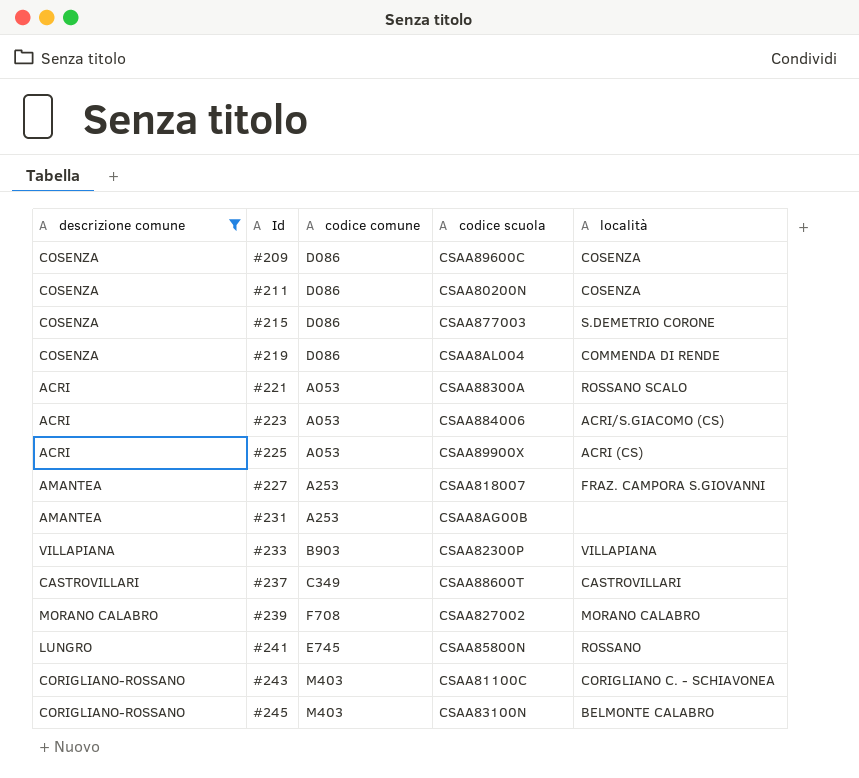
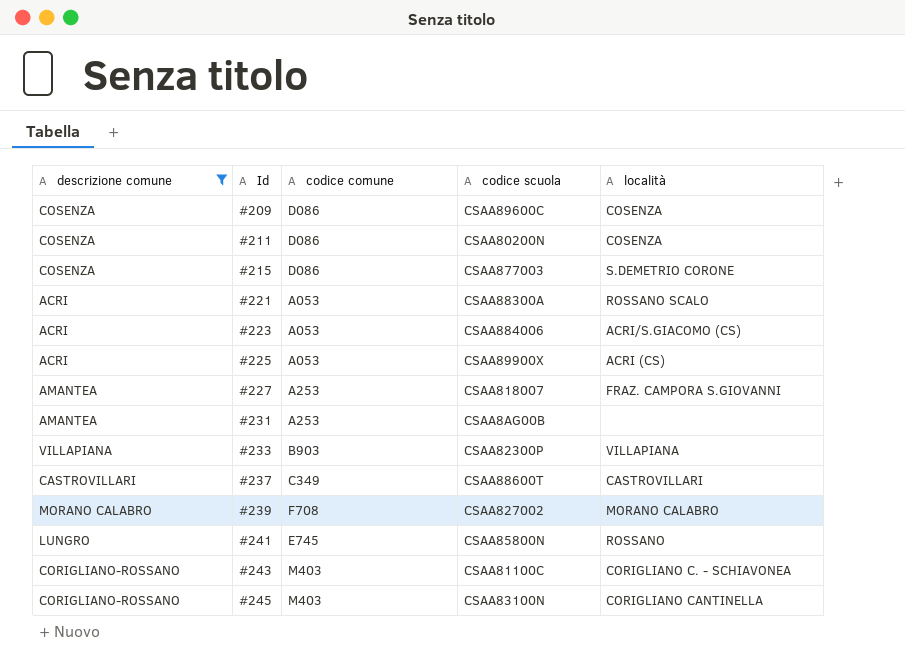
row #219: COSENZA | D086 | CSAA8AL004 | COMMENDA DI RENDE -> none
#245 | località: BELMONTE CALABRO -> CORIGLIANO CANTINELLA

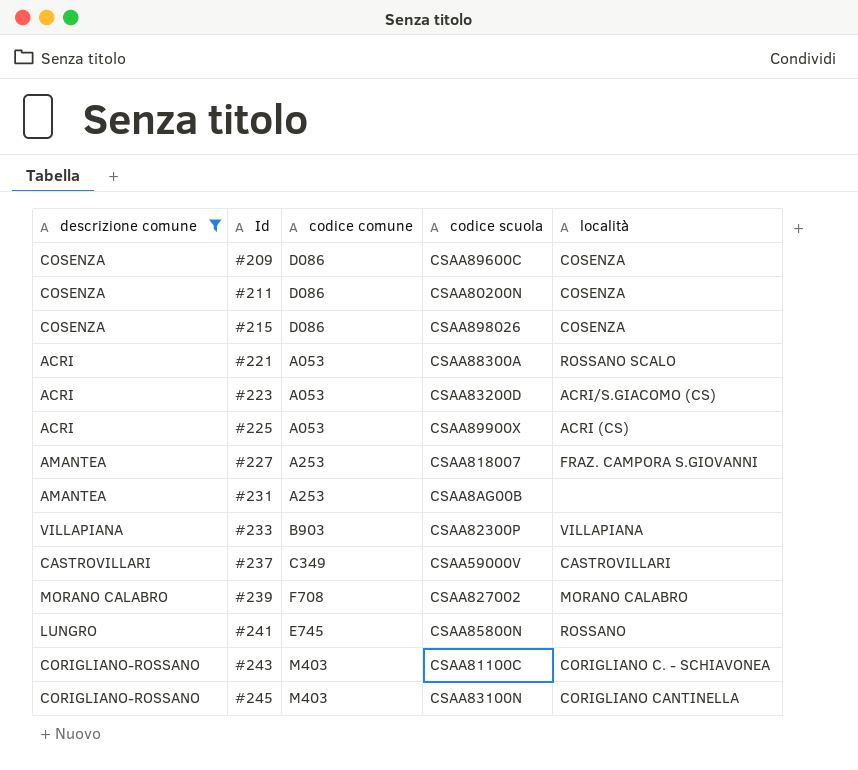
#215 | codice scuola: CSAA877003 -> CSAA898026
#215 | località: S.DEMETRIO CORONE -> COSENZA
#223 | codice scuola: CSAA884006 -> CSAA83200D
#237 | codice scuola: CSAA88600T -> CSAA59000V

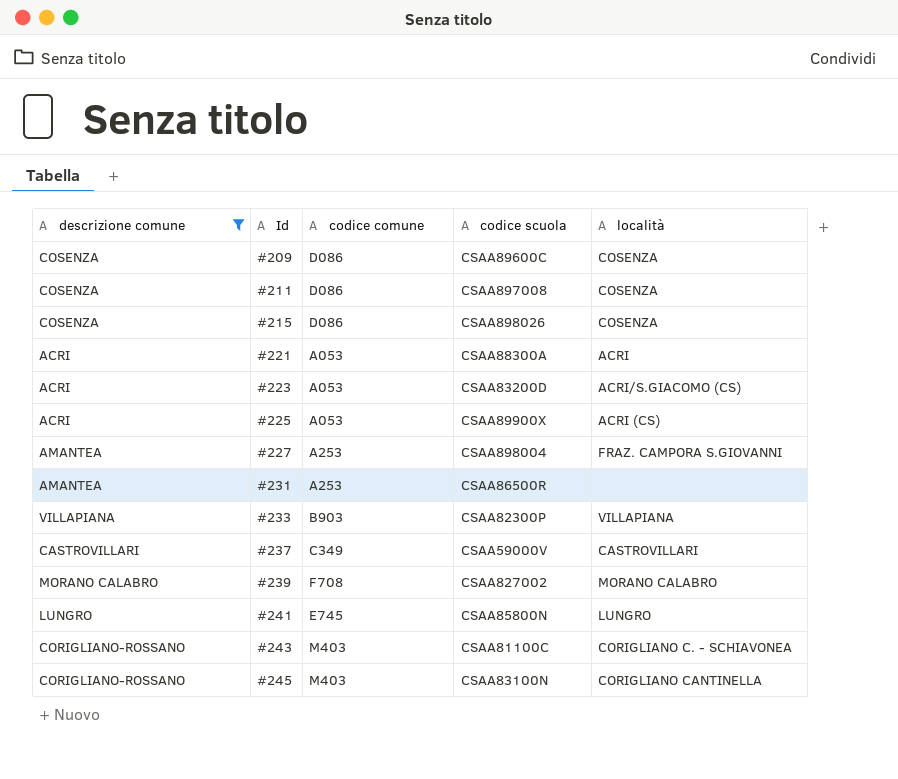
#211 | codice scuola: CSAA80200N -> CSAA897008
#221 | località: ROSSANO SCALO -> ACRI
#227 | codice scuola: CSAA818007 -> CSAA898004
#231 | codice scuola: CSAA8AG00B -> CSAA86500R
#241 | località: ROSSANO -> LUNGRO

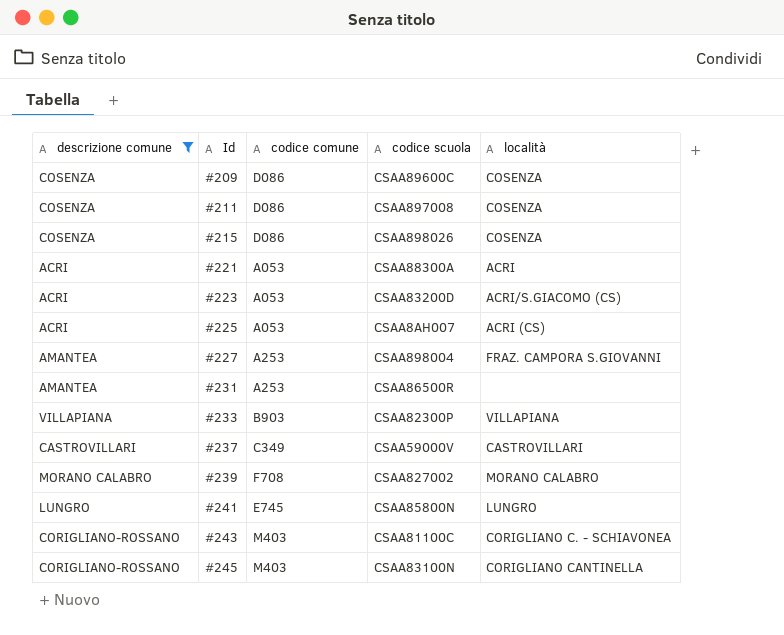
#225 | codice scuola: CSAA89900X -> CSAA8AH007

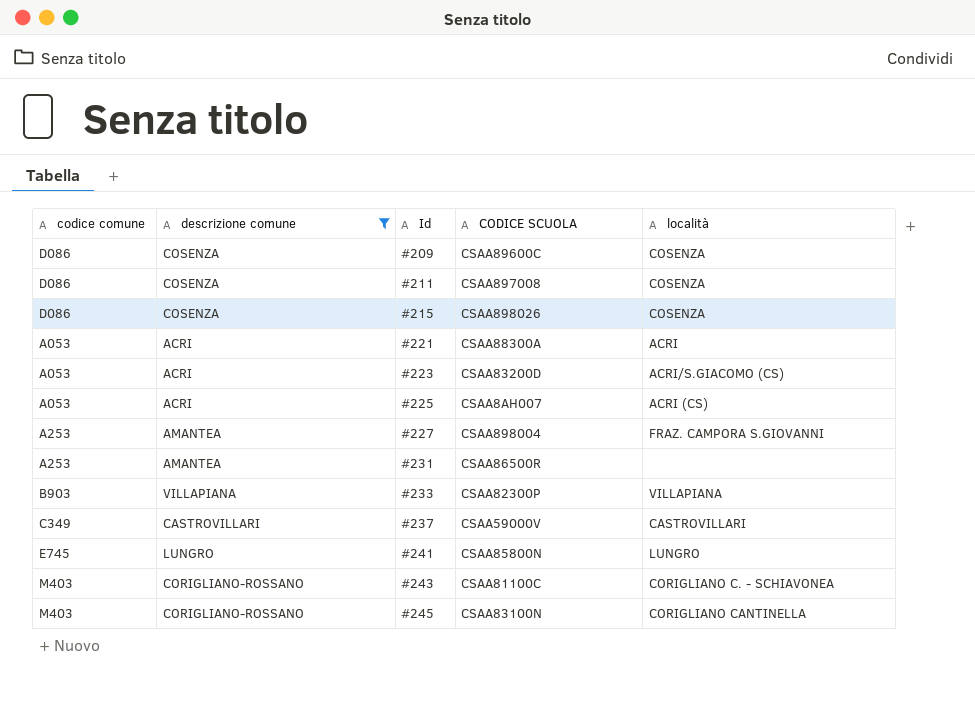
column codice comune | position: 3 -> 1
column name: codice scuola -> CODICE SCUOLA
row #239: MORANO CALABRO | F708 | CSAA827002 | MORANO CALABRO -> none

